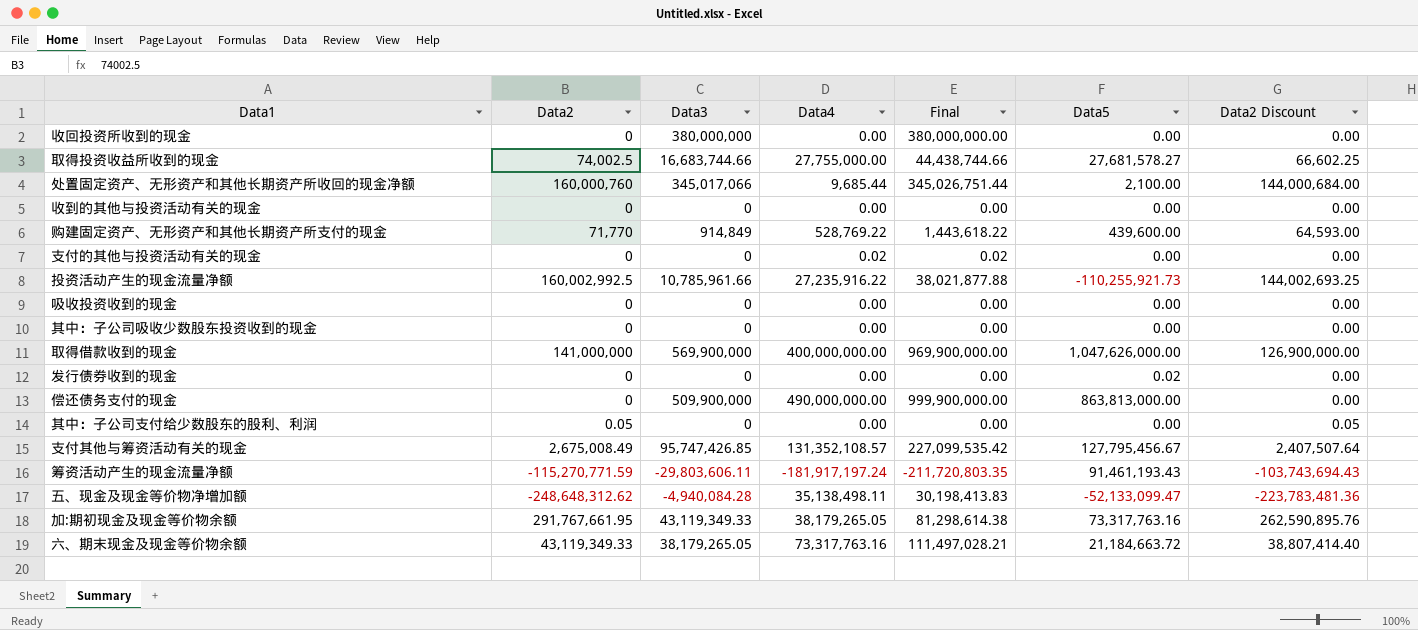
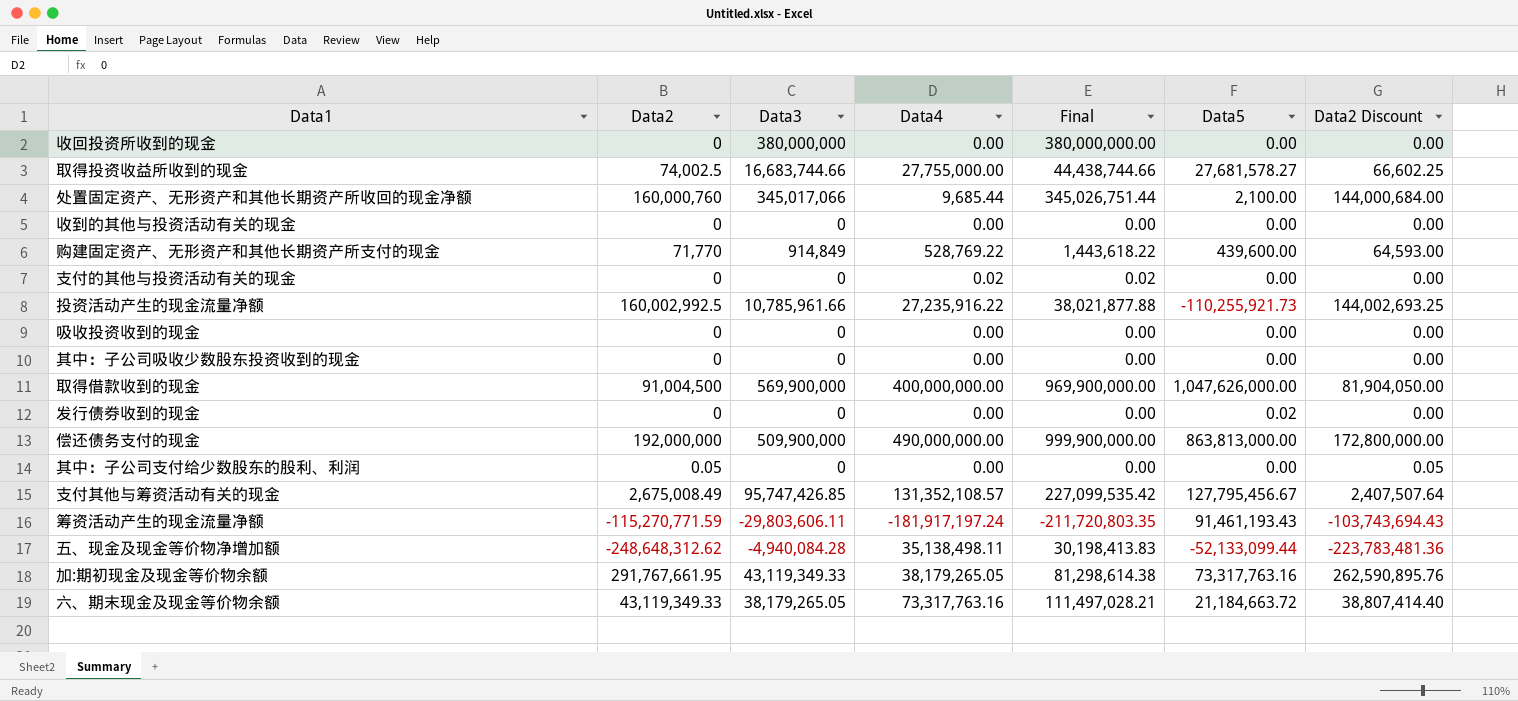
取得借款收到的现金 | Data2: 141,000,000 -> 91,004,500
取得借款收到的现金 | Data2 Discount: 126,900,000.00 -> 81,904,050.00
偿还债务支付的现金 | Data2: 0 -> 192,000,000
偿还债务支付的现金 | Data2 Discount: 0.00 -> 172,800,000.00
五、现金及现金等价物净增加额 | Data5: -52,133,099.47 -> -52,133,099.44

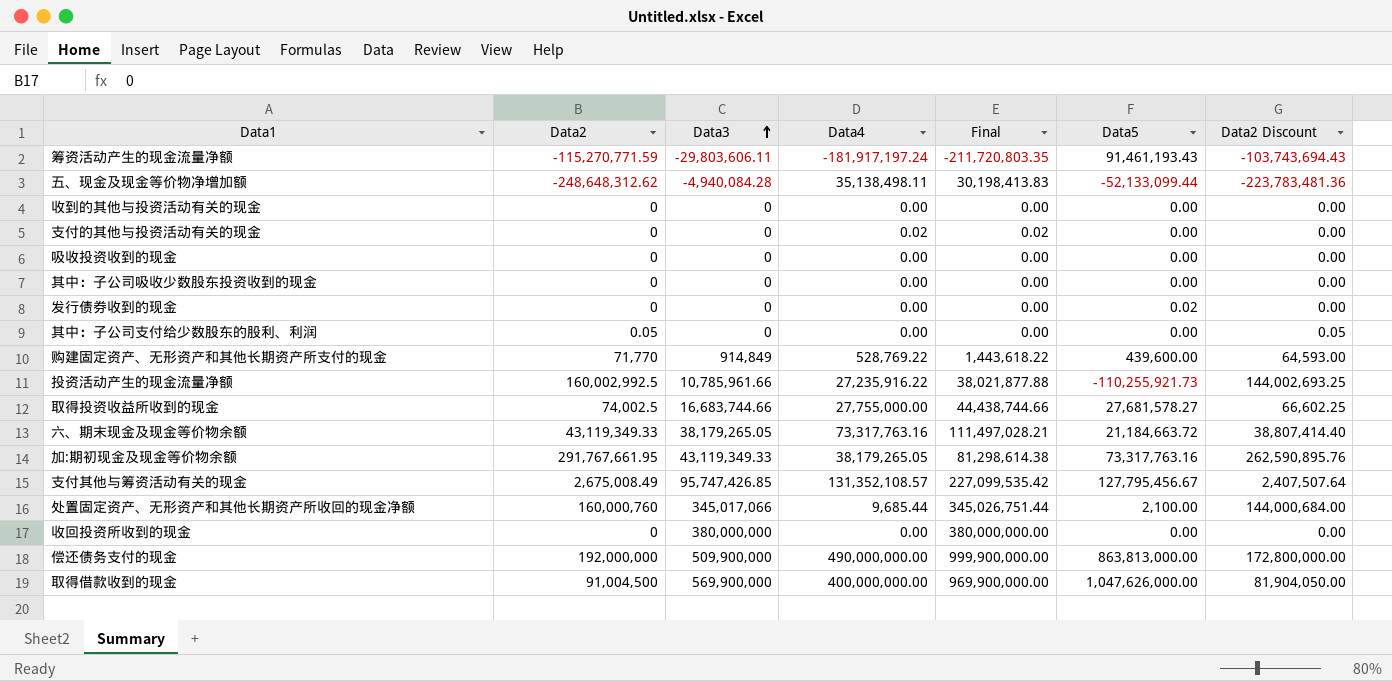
row order: none -> Data3 ascending

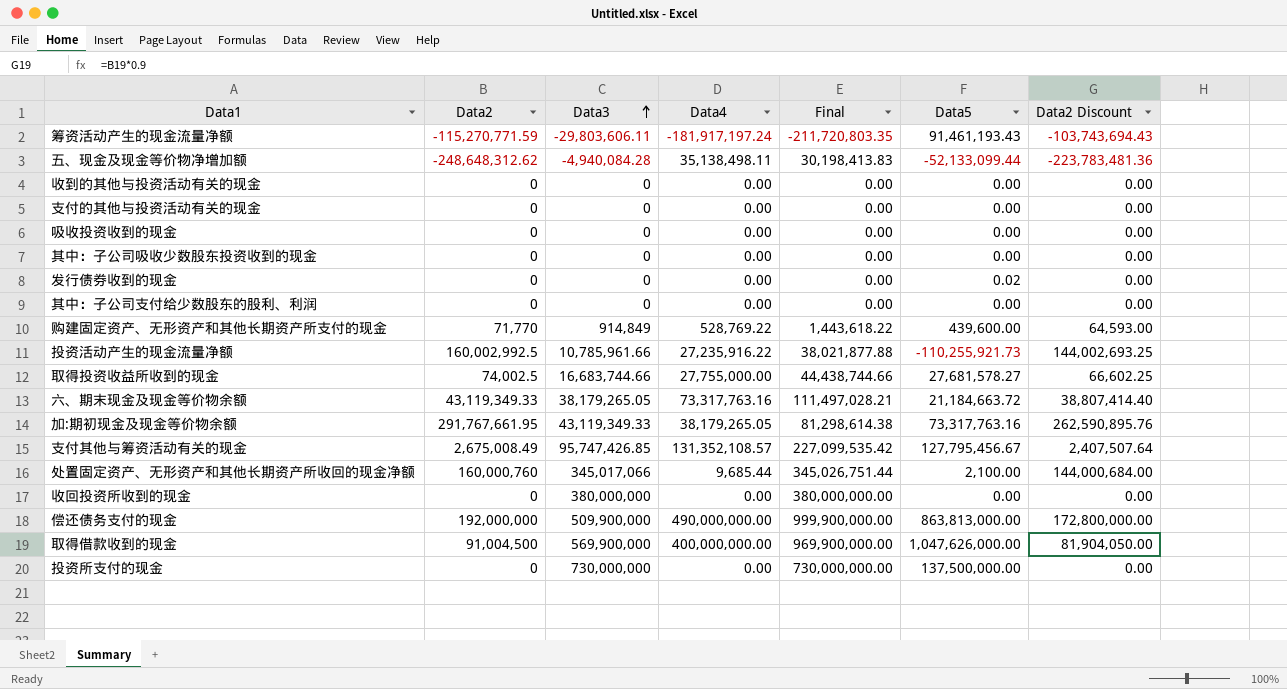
支付的其他与投资活动有关的现金 | Data4: 0.02 -> 0.00
支付的其他与投资活动有关的现金 | Final: 0.02 -> 0.00
其中：子公司支付给少数股东的股利、利润 | Data2: 0.05 -> 0
其中：子公司支付给少数股东的股利、利润 | Data2 Discount: 0.05 -> 0.00
row 投资所支付的现金: none -> 0 | 730,000,000 | 0.00 | 730,000,000.00 | 137,500,000.00 | 0.00

